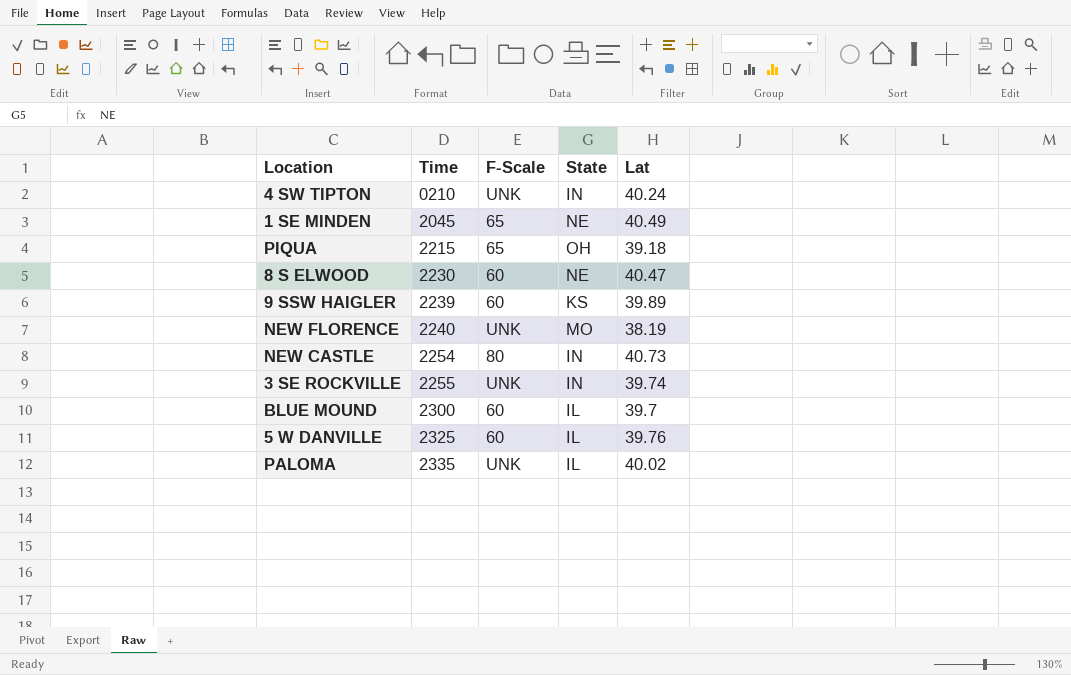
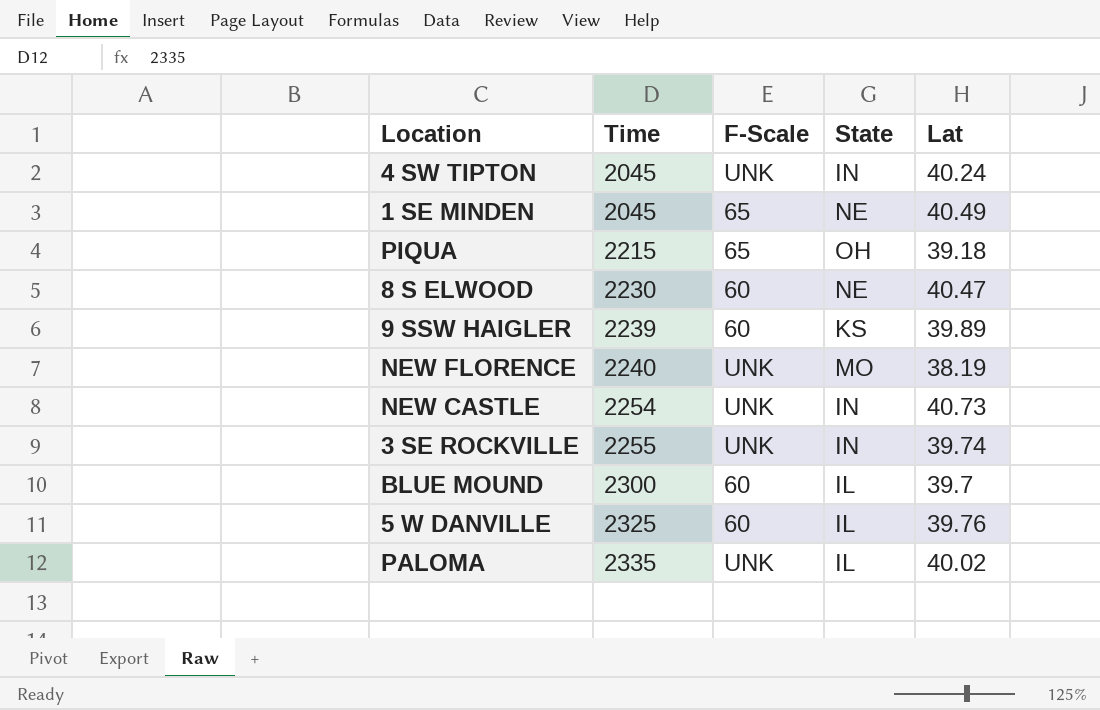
4 SW TIPTON | Time: 0210 -> 2045
NEW CASTLE | F-Scale: 80 -> UNK

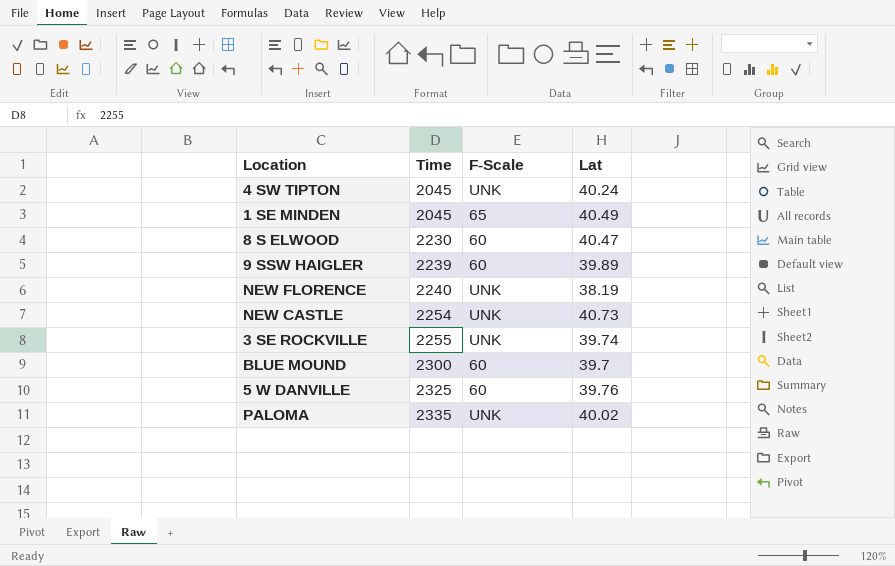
column State | position: 4 -> none
row PIQUA: 2215 | 65 | OH | 39.18 -> none

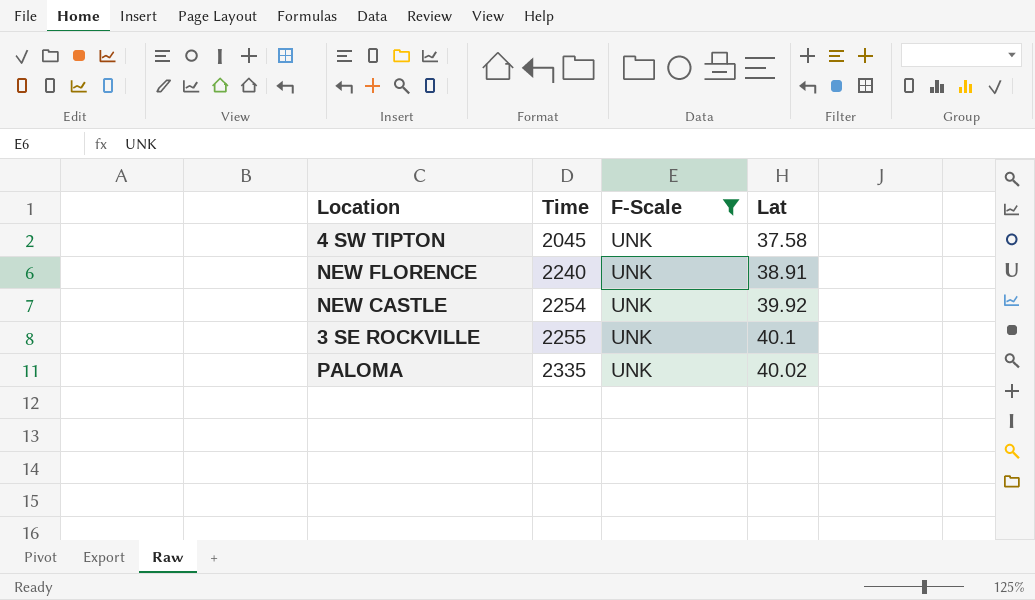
filter: none -> F-Scale = UNK
4 SW TIPTON | Lat: 40.24 -> 37.58
NEW FLORENCE | Lat: 38.19 -> 38.91
NEW CASTLE | Lat: 40.73 -> 39.92
3 SE ROCKVILLE | Lat: 39.74 -> 40.1

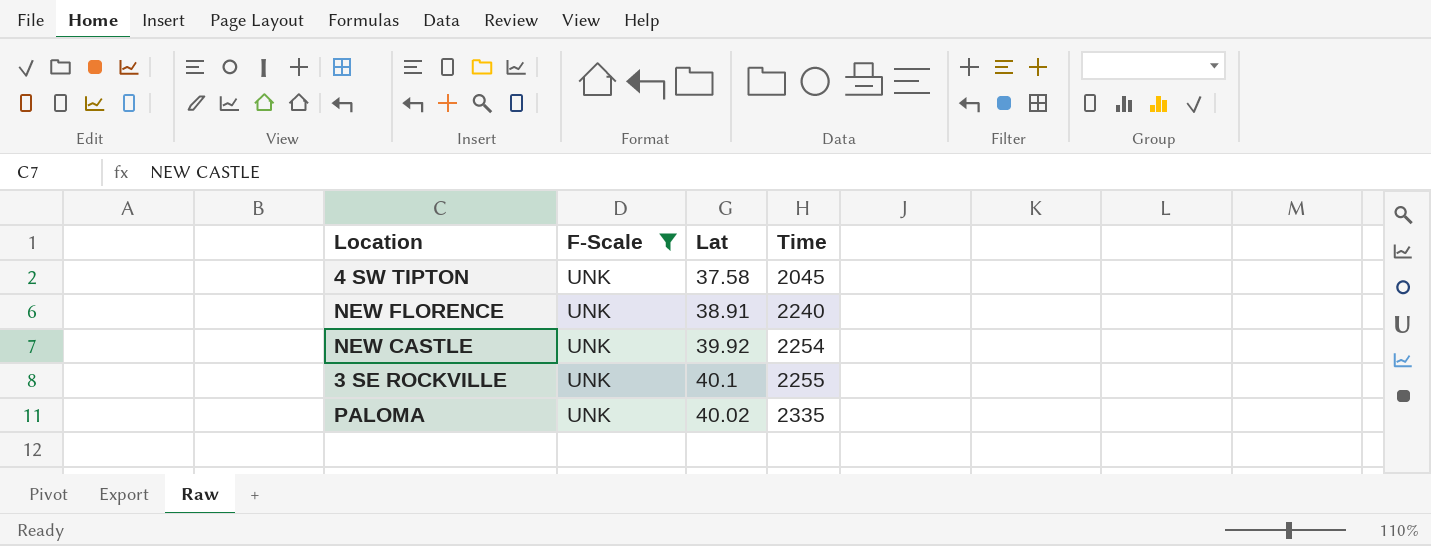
column Time | position: 2 -> 4

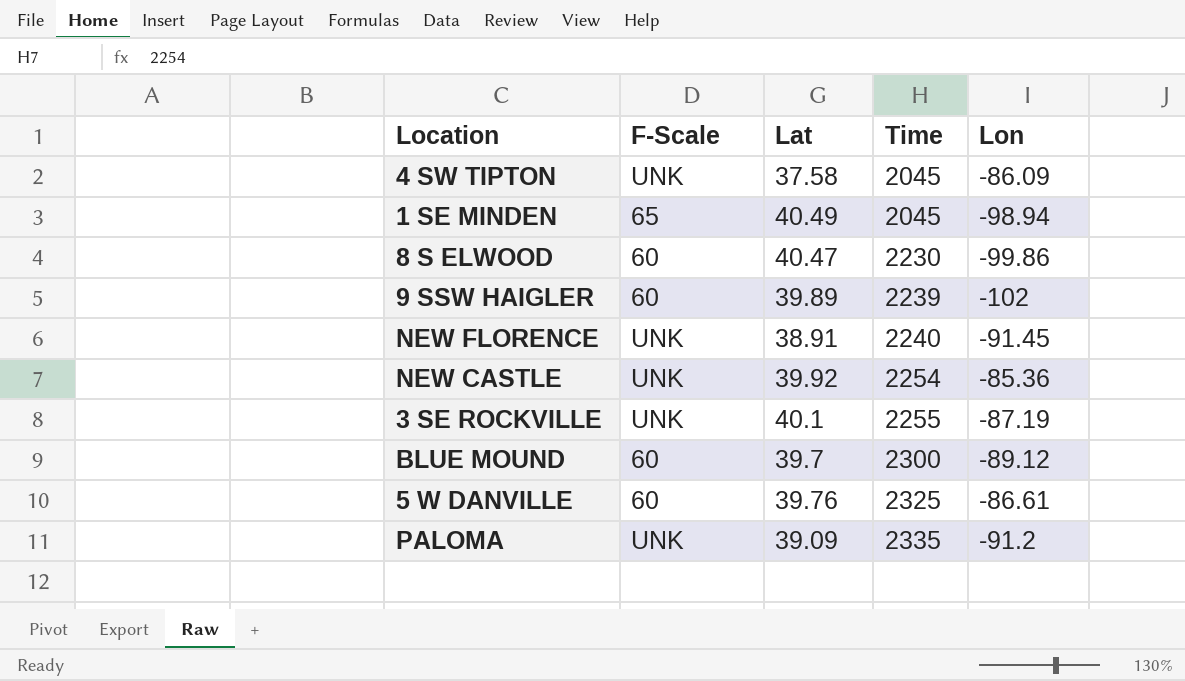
filter: F-Scale = UNK -> none
column Lon | position: none -> 5
PALOMA | Lat: 40.02 -> 39.09

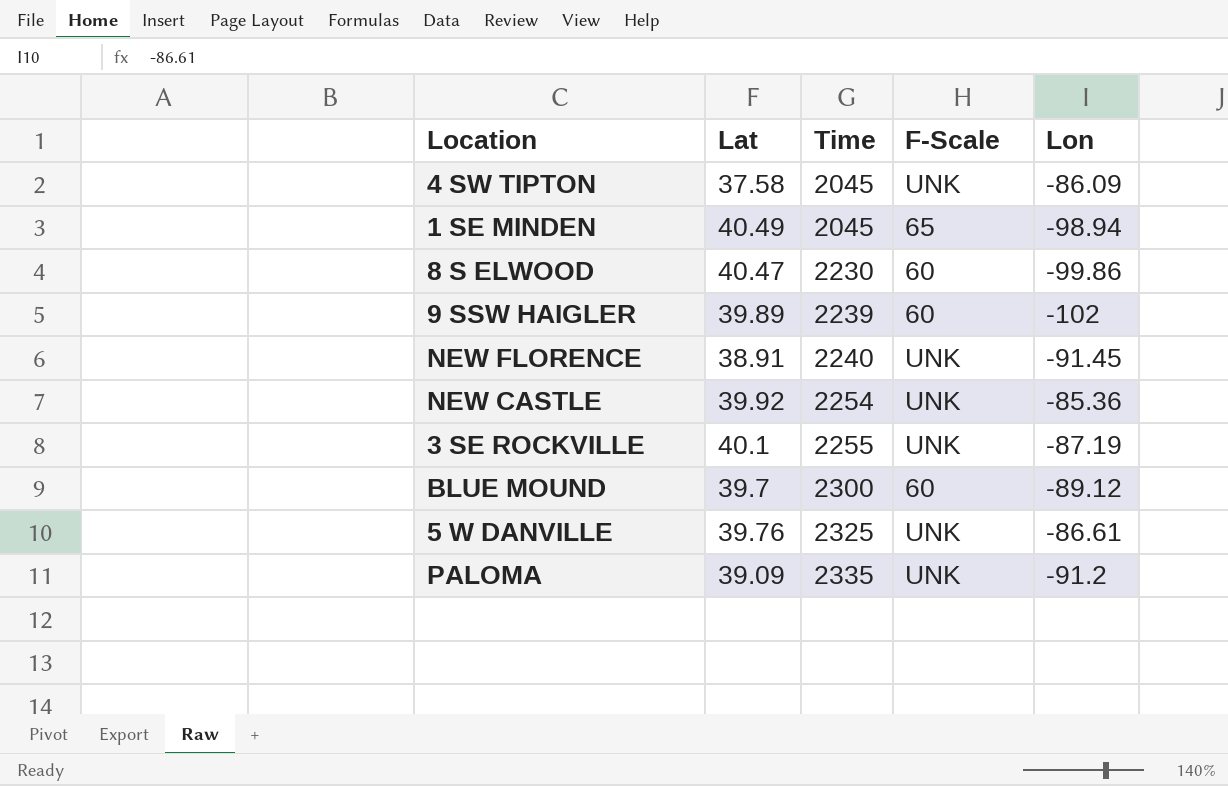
column F-Scale | position: 2 -> 4
5 W DANVILLE | F-Scale: 60 -> UNK

